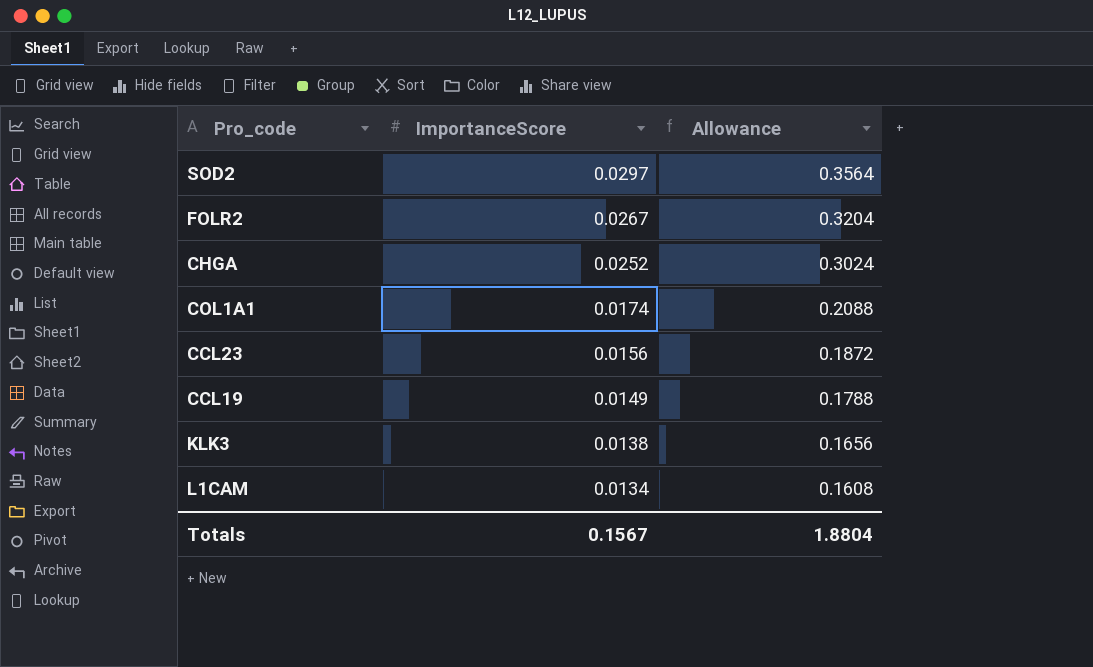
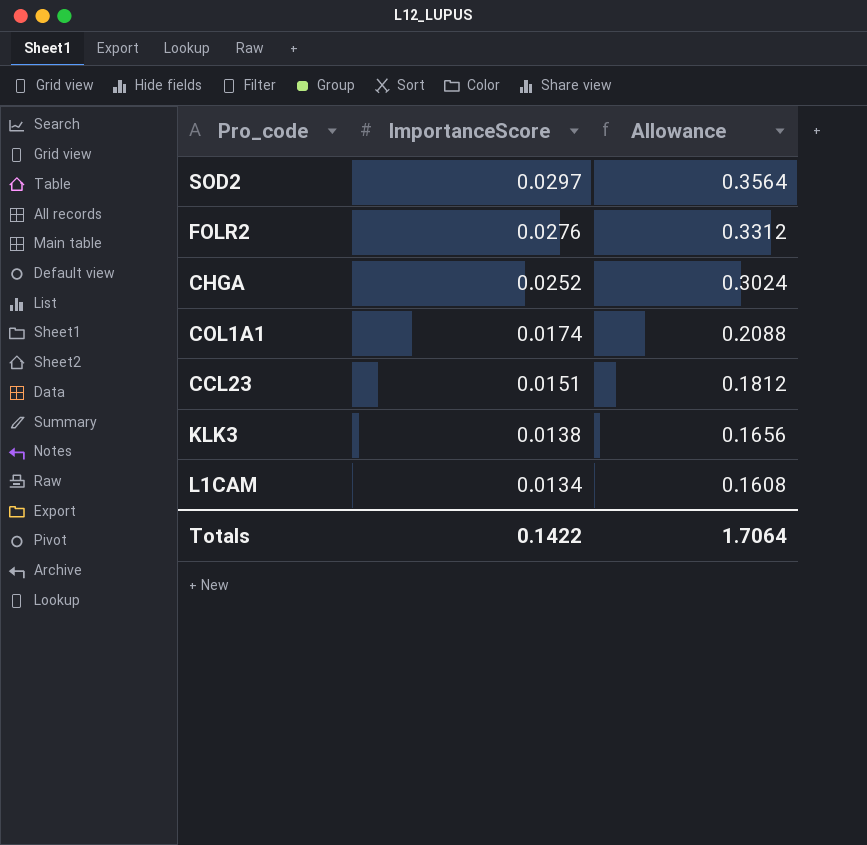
row CCL19: 0.0149 | 0.1788 -> none
FOLR2 | ImportanceScore: 0.0267 -> 0.0276
FOLR2 | Allowance: 0.3204 -> 0.3312
CCL23 | ImportanceScore: 0.0156 -> 0.0151
CCL23 | Allowance: 0.1872 -> 0.1812
Totals | ImportanceScore: 0.1567 -> 0.1422
Totals | Allowance: 1.8804 -> 1.7064

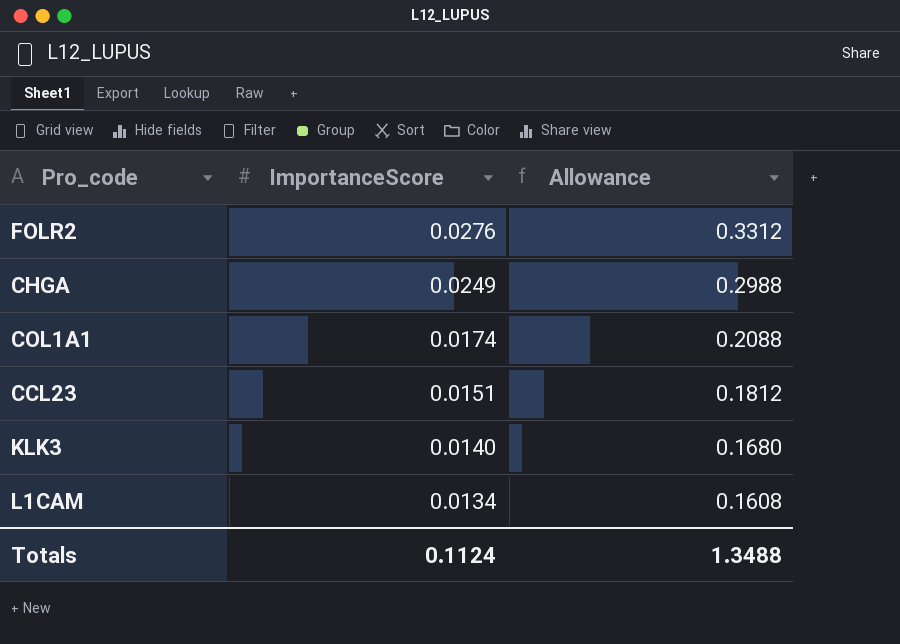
row SOD2: 0.0297 | 0.3564 -> none
CHGA | ImportanceScore: 0.0252 -> 0.0249
CHGA | Allowance: 0.3024 -> 0.2988
KLK3 | ImportanceScore: 0.0138 -> 0.0140
KLK3 | Allowance: 0.1656 -> 0.1680
Totals | ImportanceScore: 0.1422 -> 0.1124
Totals | Allowance: 1.7064 -> 1.3488

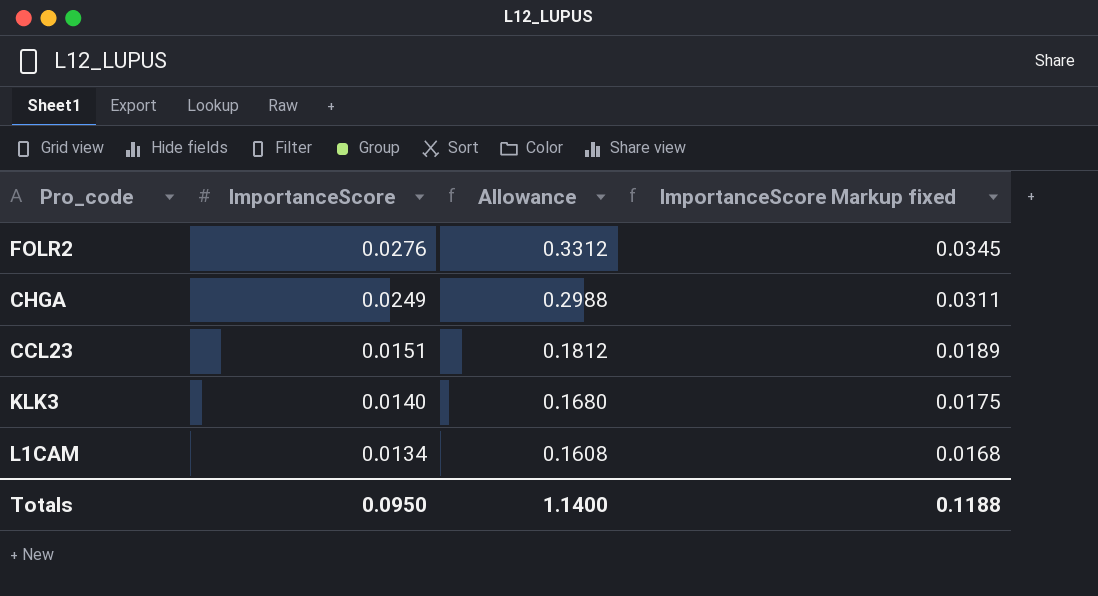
column ImportanceScore Markup fixed | formula: none -> [ImportanceScore] * 1.25
row COL1A1: 0.0174 | 0.2088 -> none
Totals | ImportanceScore: 0.1124 -> 0.0950
Totals | Allowance: 1.3488 -> 1.1400

